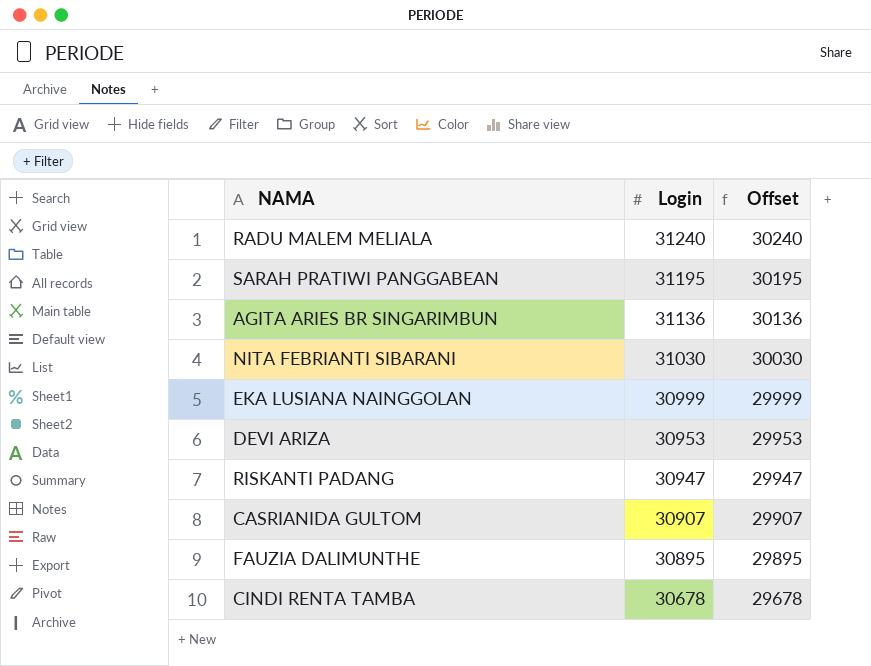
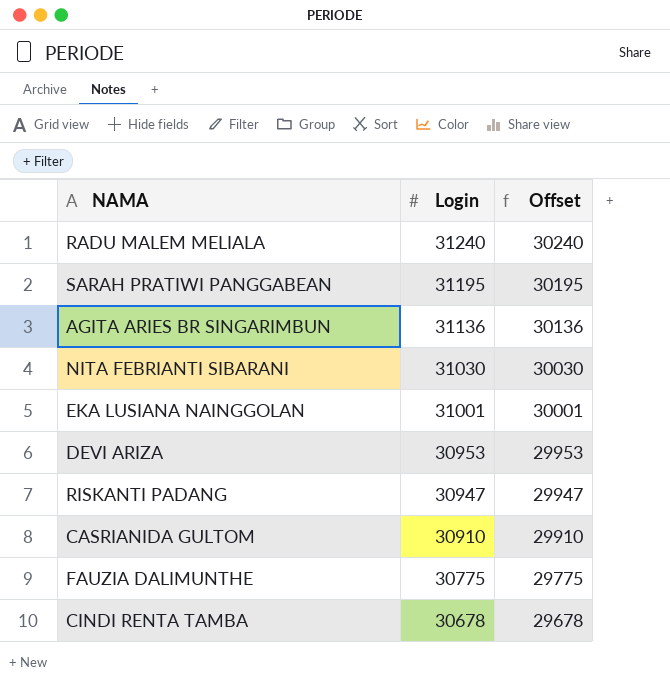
EKA LUSIANA NAINGGOLAN | Login: 30999 -> 31001
EKA LUSIANA NAINGGOLAN | Offset: 29999 -> 30001
CASRIANIDA GULTOM | Login: 30907 -> 30910
CASRIANIDA GULTOM | Offset: 29907 -> 29910
FAUZIA DALIMUNTHE | Login: 30895 -> 30775
FAUZIA DALIMUNTHE | Offset: 29895 -> 29775

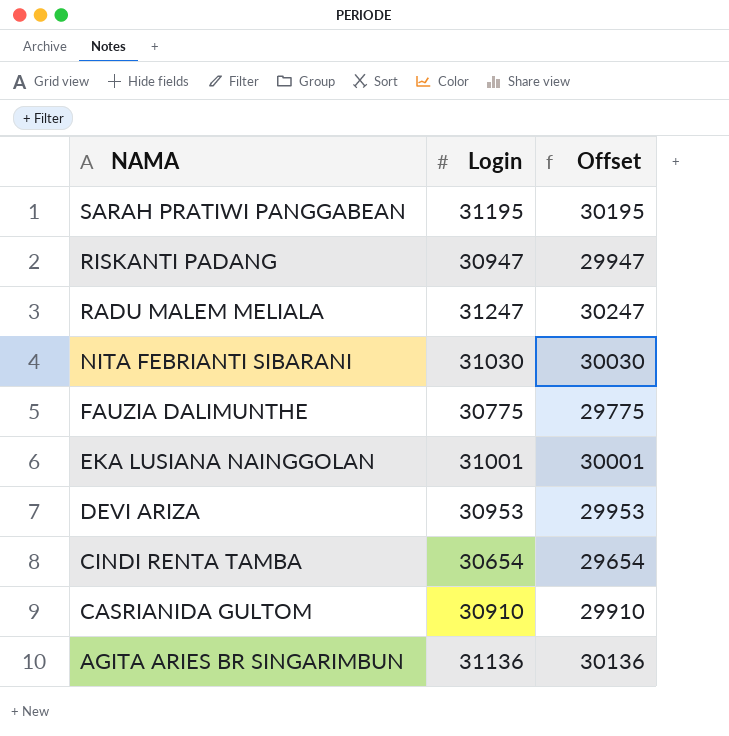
row order: Login descending -> NAMA descending
RADU MALEM MELIALA | Login: 31240 -> 31247
RADU MALEM MELIALA | Offset: 30240 -> 30247
CINDI RENTA TAMBA | Login: 30678 -> 30654
CINDI RENTA TAMBA | Offset: 29678 -> 29654

